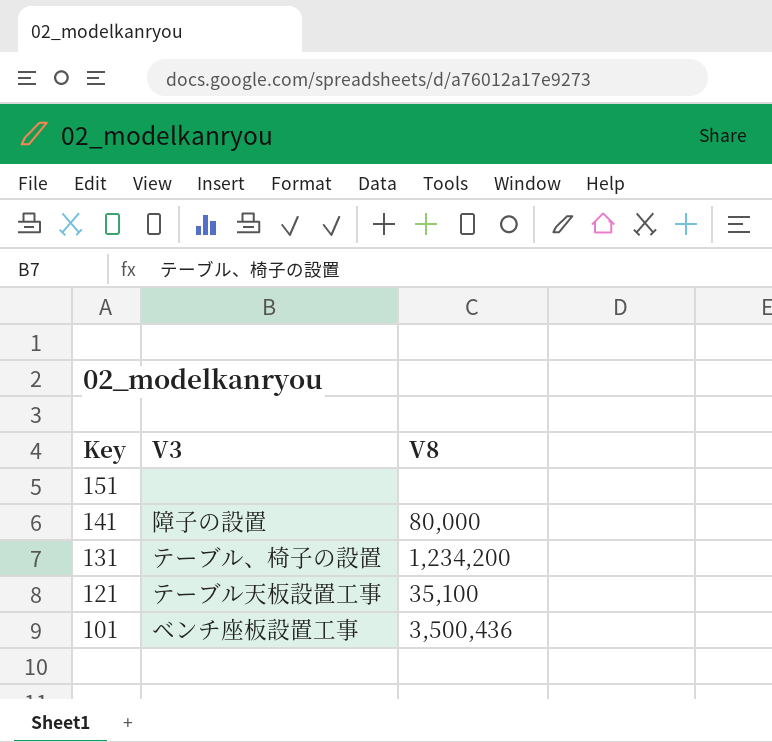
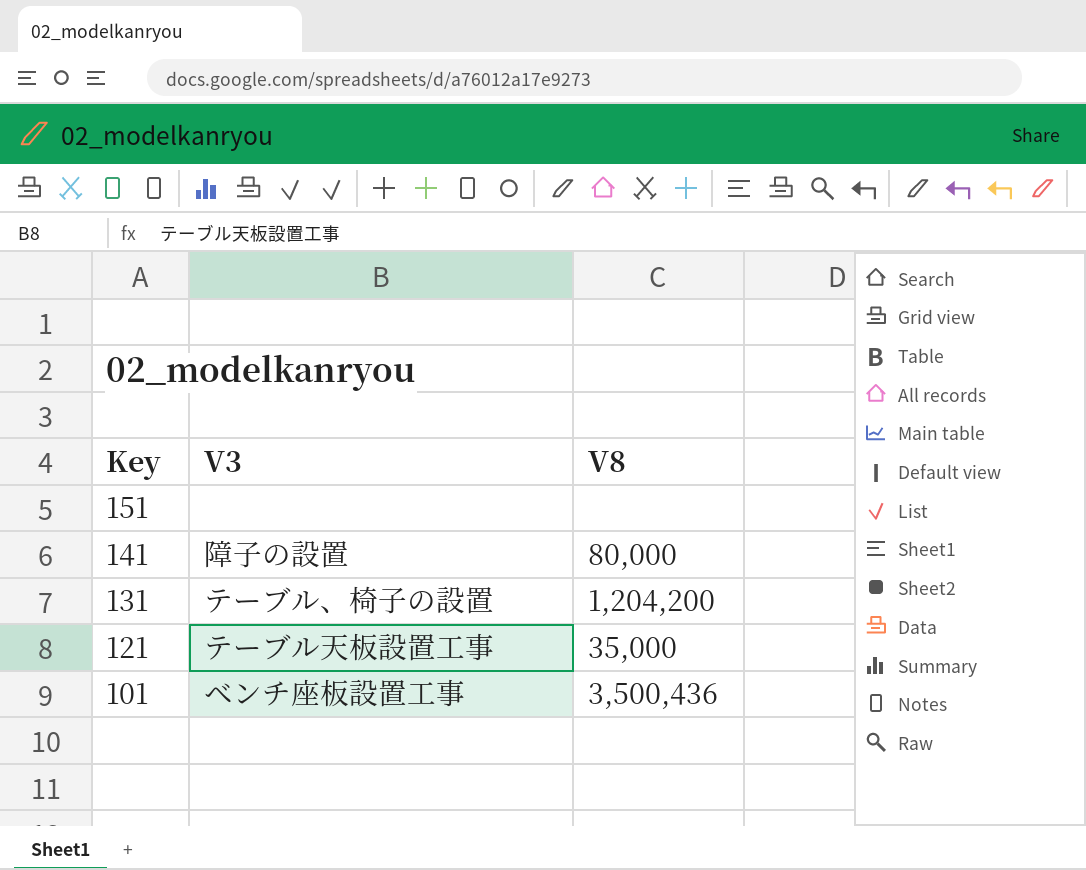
131 | V8: 1,234,200 -> 1,204,200
121 | V8: 35,100 -> 35,000

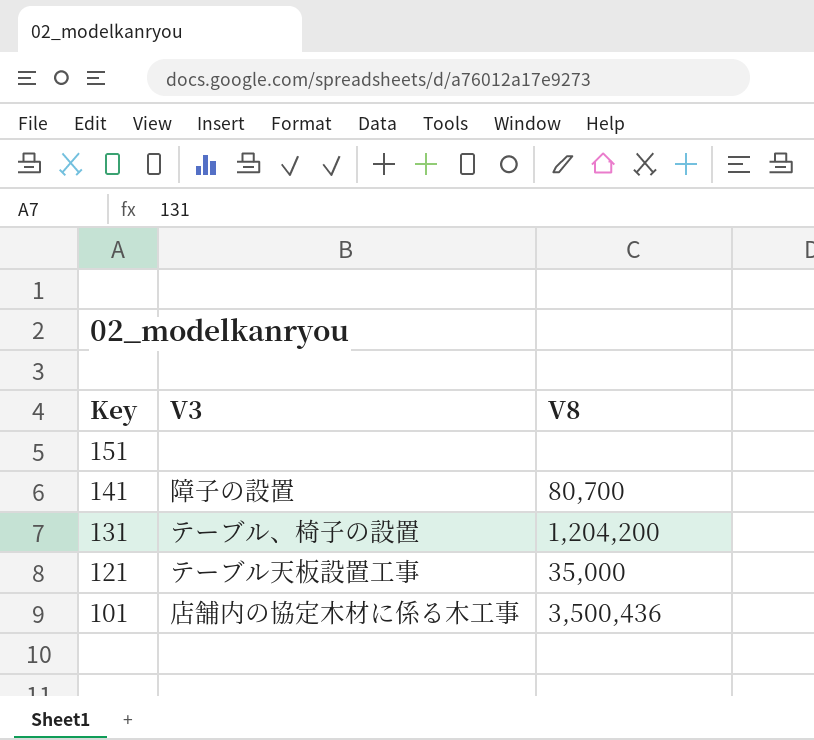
141 | V8: 80,000 -> 80,700
101 | V3: ベンチ座板設置工事 -> 店舗内の協定木材に係る木工事

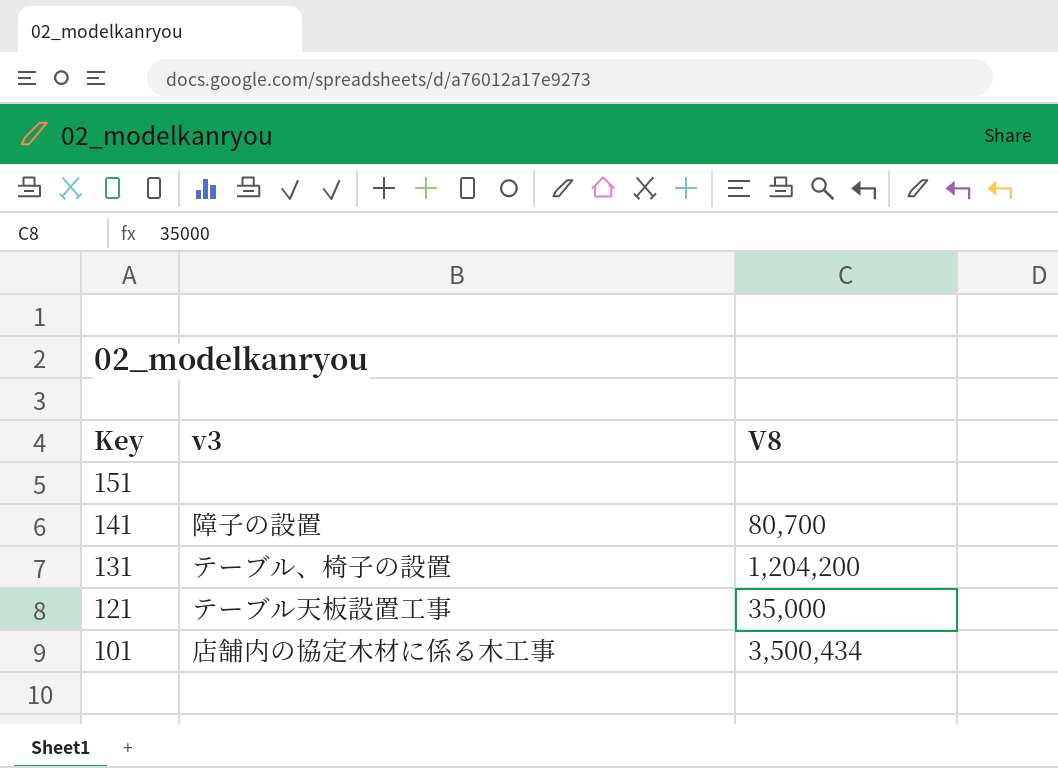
column name: V3 -> v3
101 | V8: 3,500,436 -> 3,500,434

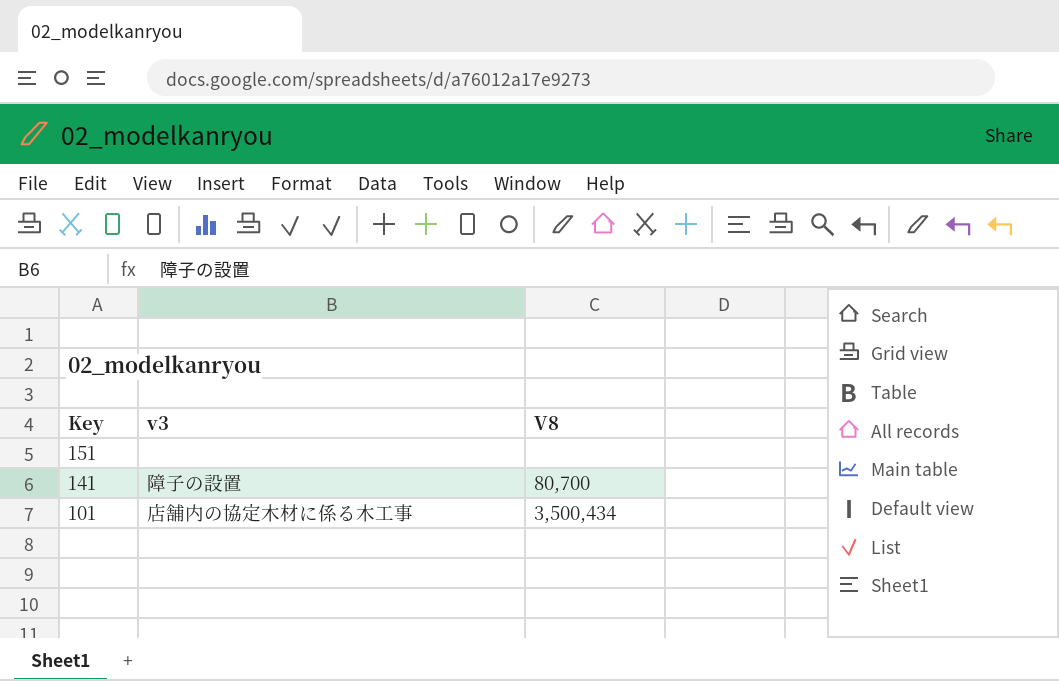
row 131: テーブル、椅子の設置 | 1,204,200 -> none
row 121: テーブル天板設置工事 | 35,000 -> none

